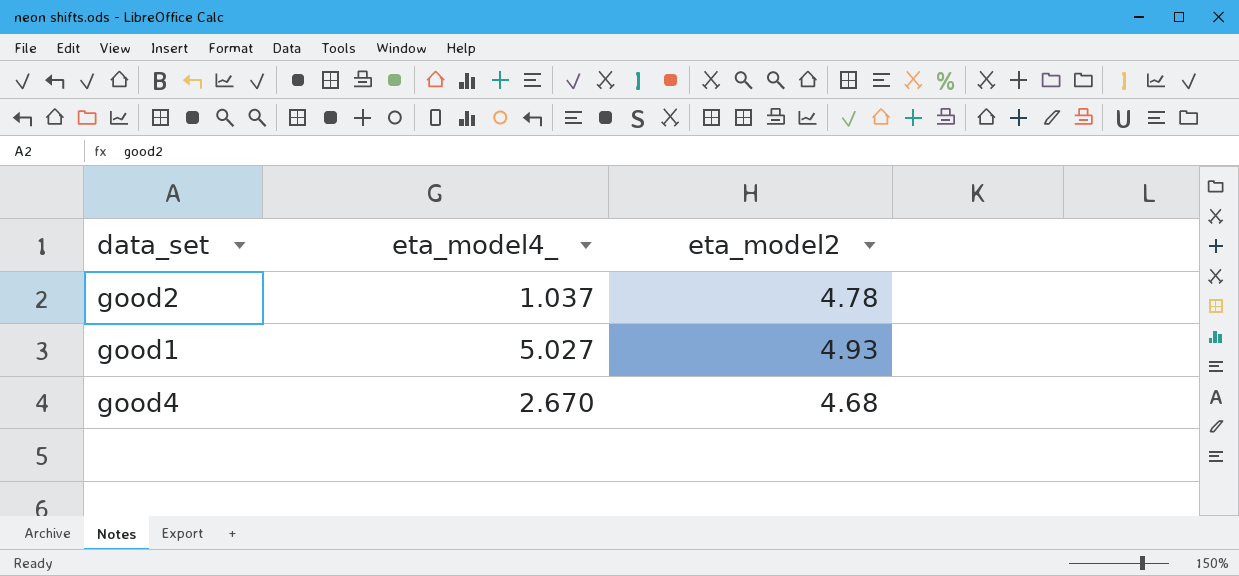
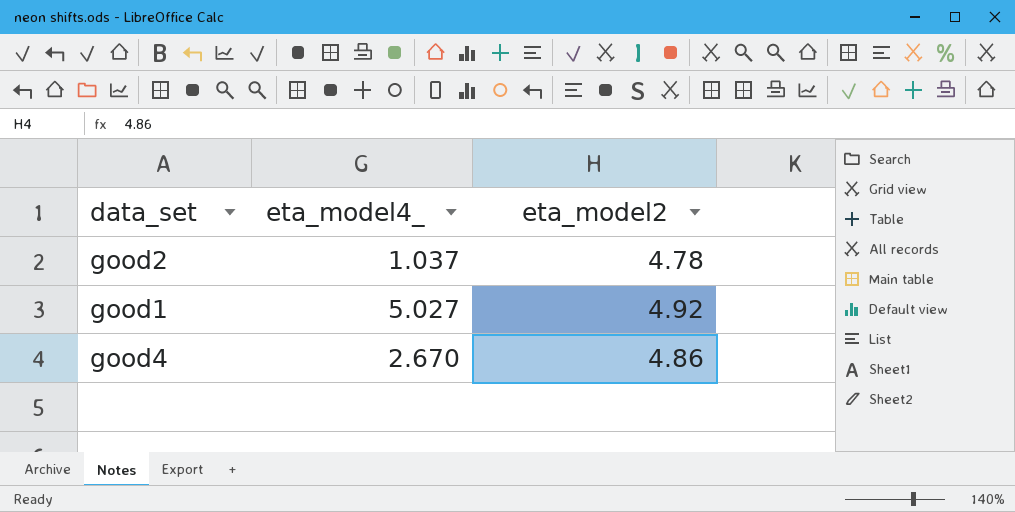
good1 | eta_model2: 4.93 -> 4.92
good4 | eta_model2: 4.68 -> 4.86

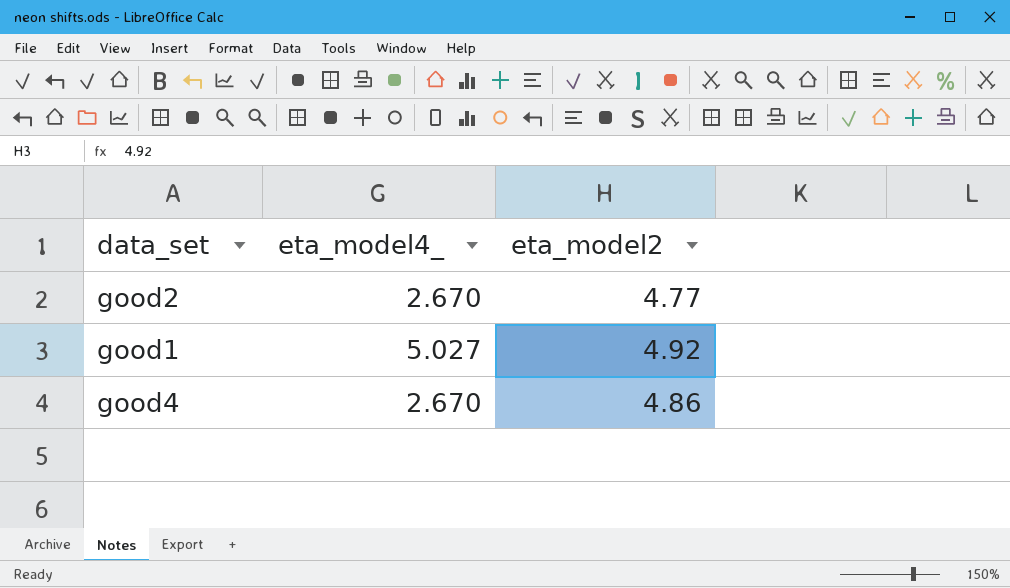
good2 | eta_model4_: 1.037 -> 2.670
good2 | eta_model2: 4.78 -> 4.77

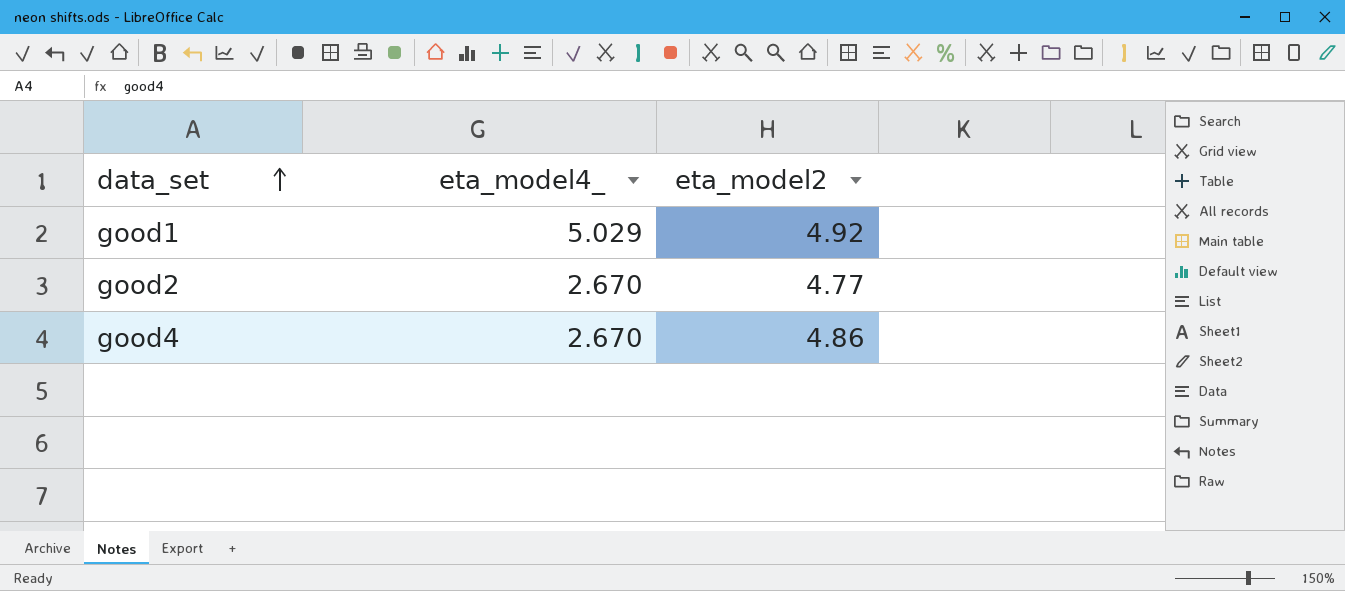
row order: none -> data_set ascending
good1 | eta_model4_: 5.027 -> 5.029

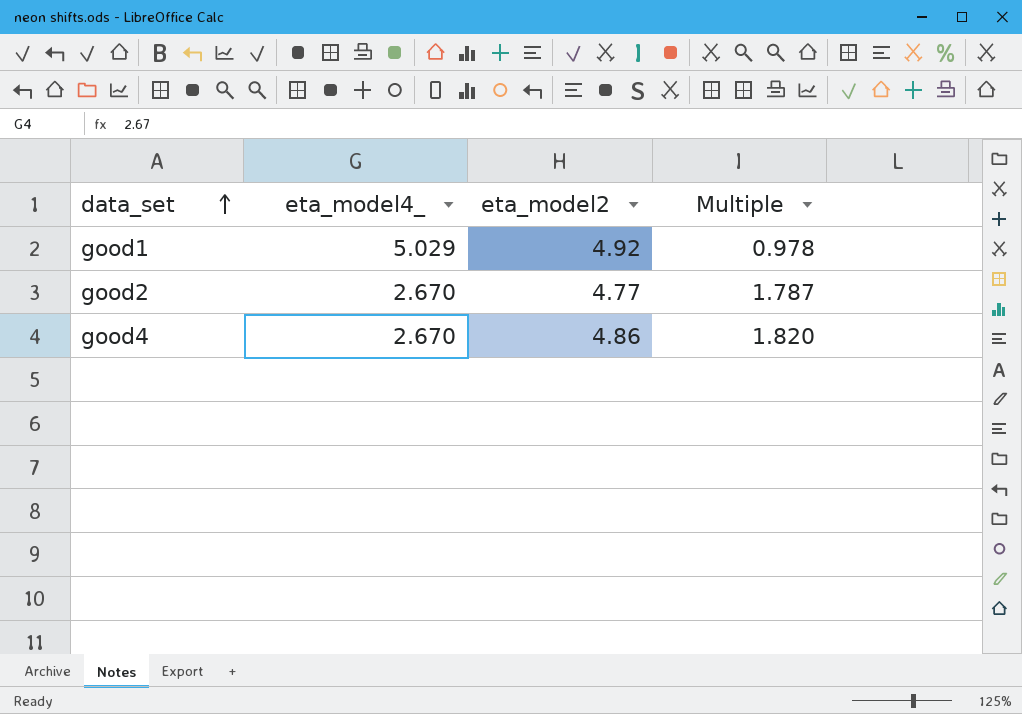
column Multiple | formula: none -> [eta_model2] / [eta_model4_]

